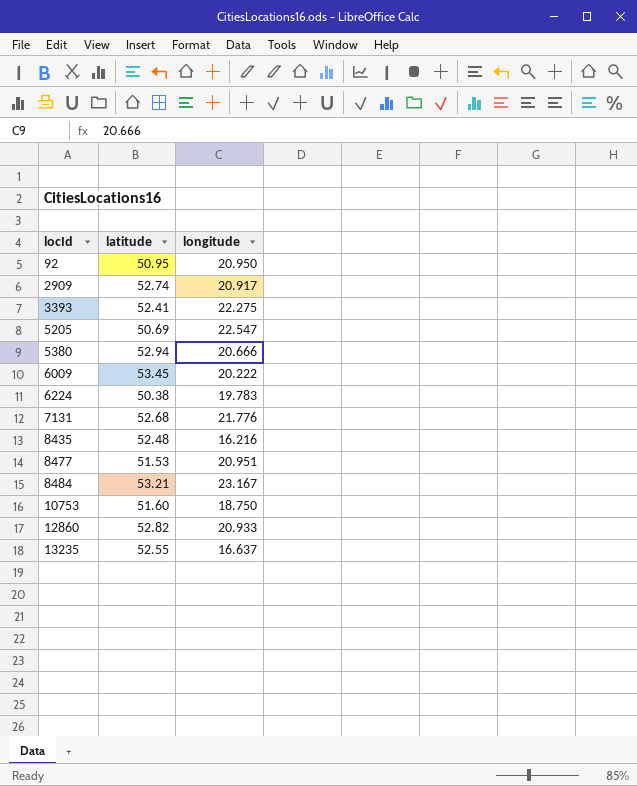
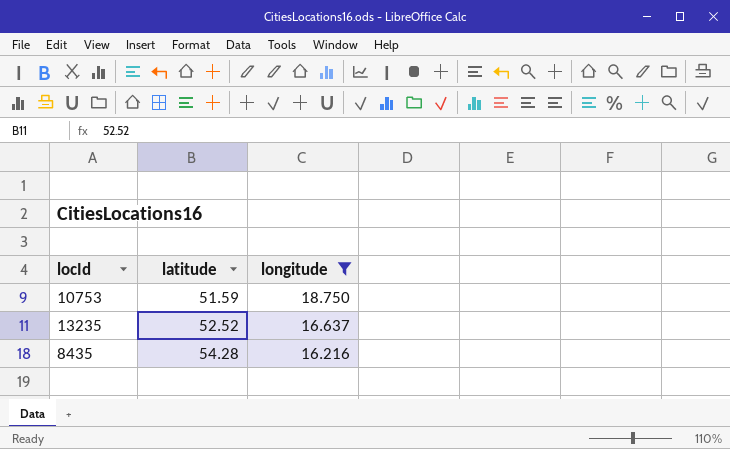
filter: none -> longitude <= 18.750
row order: locId ascending -> latitude ascending
10753 | latitude: 51.60 -> 51.59
13235 | latitude: 52.55 -> 52.52
8435 | latitude: 52.48 -> 54.28

